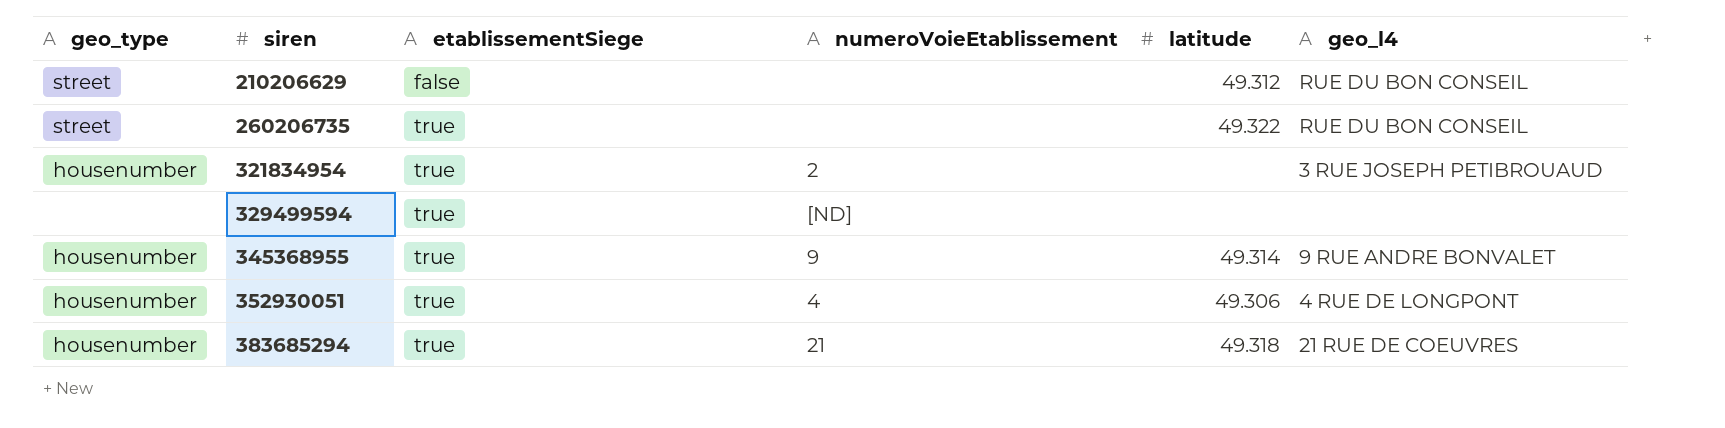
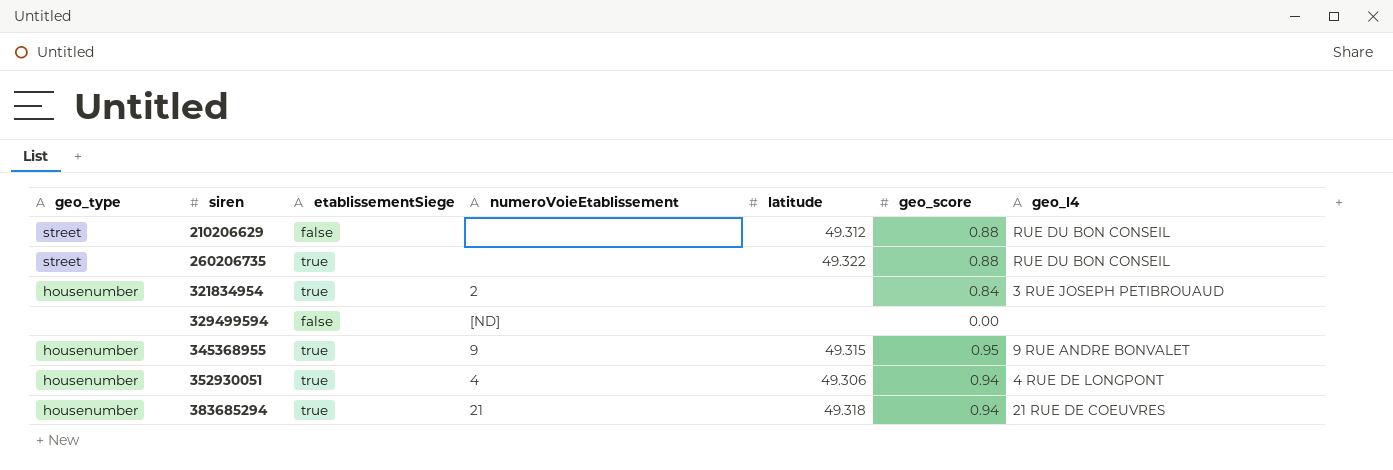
column geo_score | position: none -> 6
329499594 | etablissementSiege: true -> false
345368955 | latitude: 49.314 -> 49.315

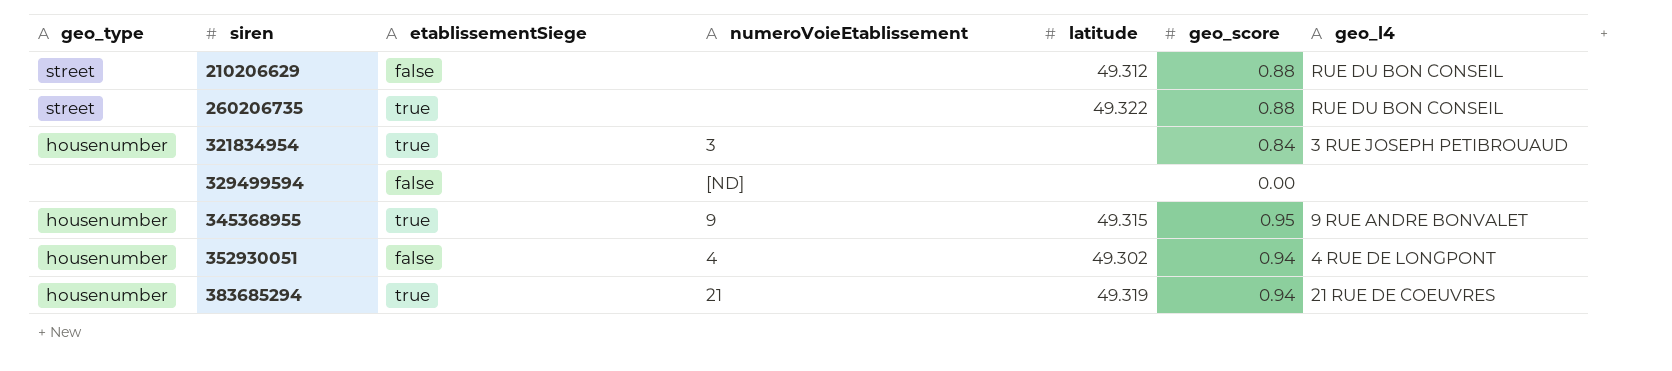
321834954 | numeroVoieEtablissement: 2 -> 3
352930051 | etablissementSiege: true -> false
352930051 | latitude: 49.306 -> 49.302
383685294 | latitude: 49.318 -> 49.319

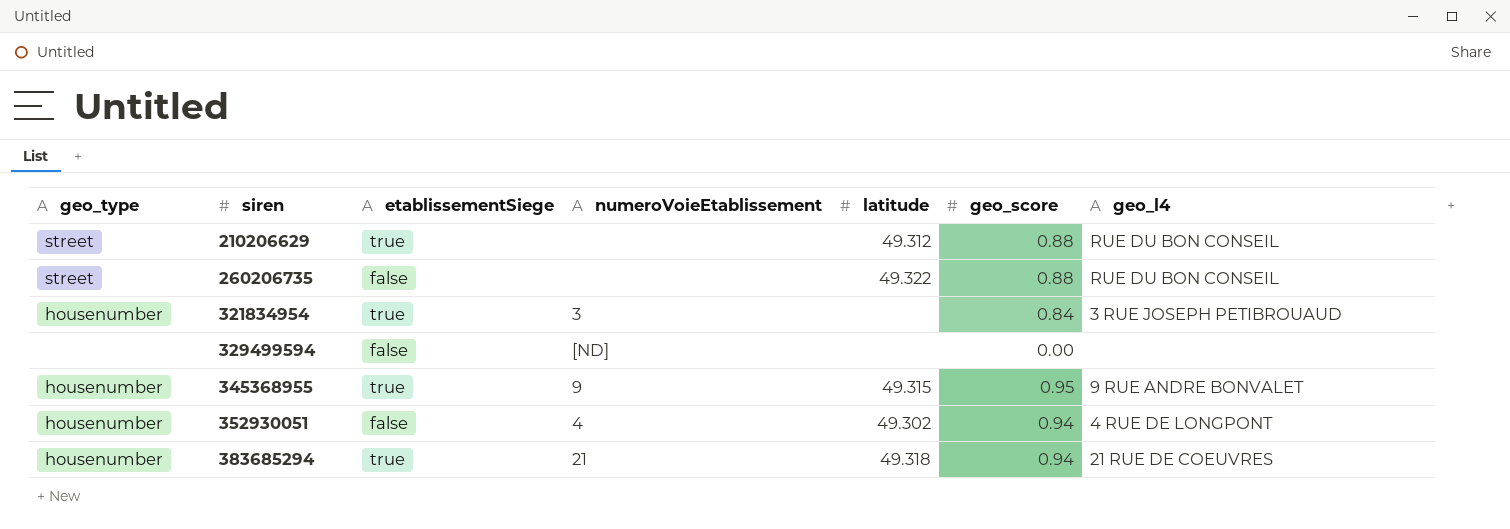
210206629 | etablissementSiege: false -> true
260206735 | etablissementSiege: true -> false
383685294 | latitude: 49.319 -> 49.318

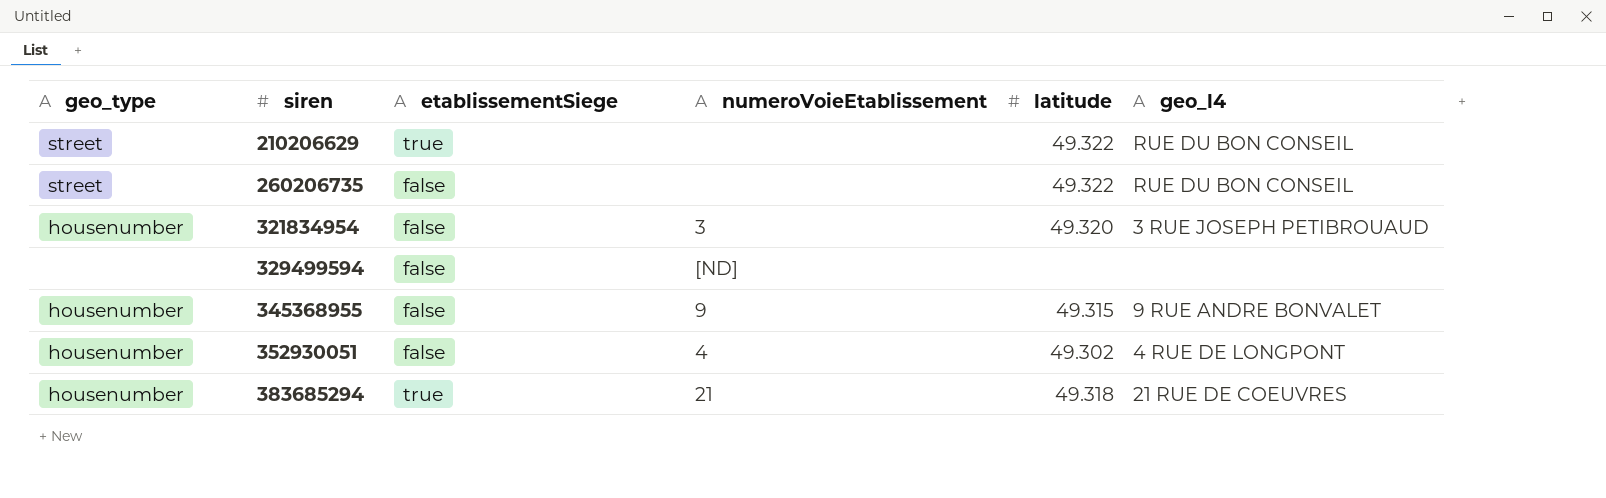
column geo_score | position: 6 -> none
210206629 | latitude: 49.312 -> 49.322
321834954 | etablissementSiege: true -> false
321834954 | latitude: none -> 49.320
345368955 | etablissementSiege: true -> false

